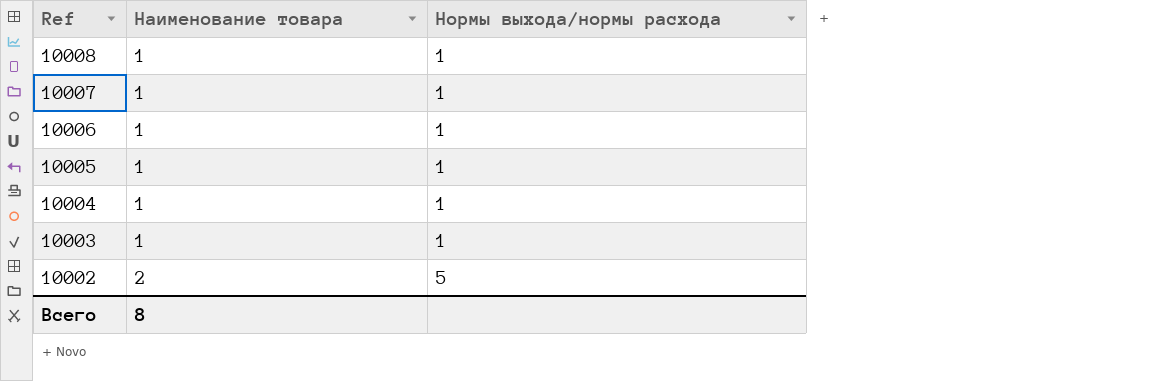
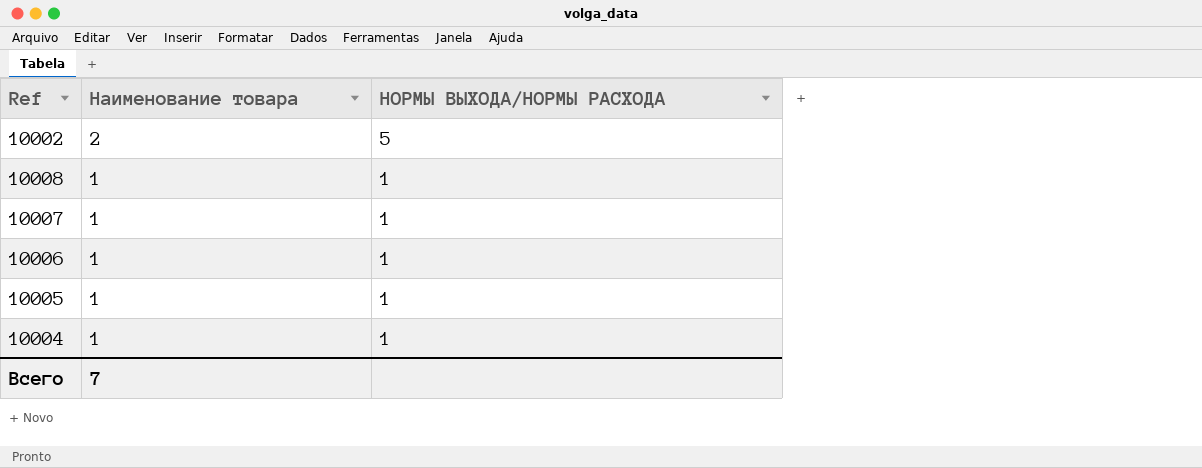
row order: Ref descending -> Наименование товара descending
column name: Нормы выхода/нормы расхода -> НОРМЫ ВЫХОДА/НОРМЫ РАСХОДА
row 10003: 1 | 1 -> none
Всего | Наименование товара: 8 -> 7

